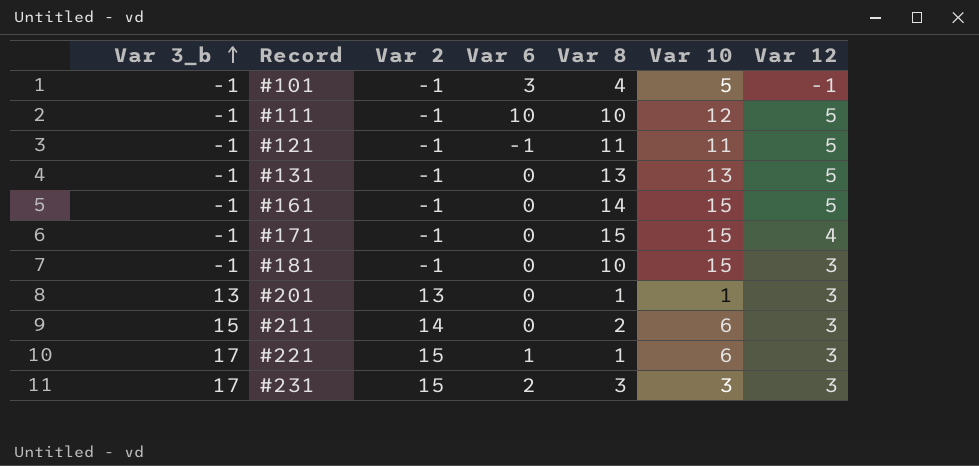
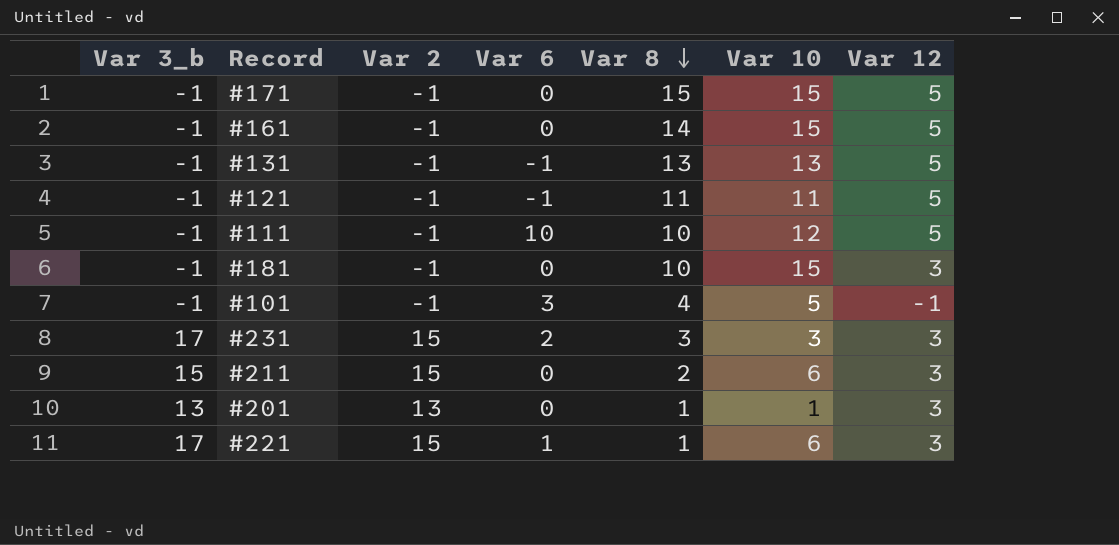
row order: Var 3_b ascending -> Var 8 descending
#171 | Var 12: 4 -> 5
#131 | Var 6: 0 -> -1
#211 | Var 2: 14 -> 15

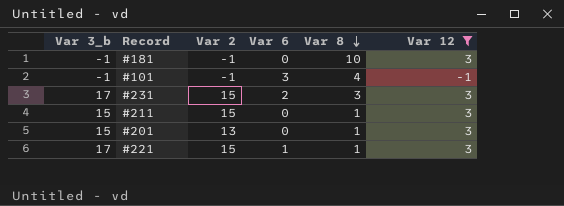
filter: none -> Var 12 != 5
column Var 10 | position: 6 -> none
#211 | Var 8: 2 -> 1
#201 | Var 3_b: 13 -> 15

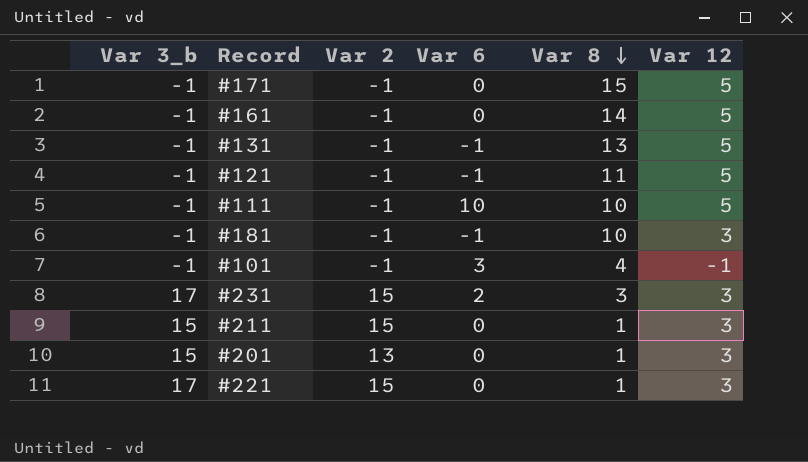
filter: Var 12 != 5 -> none
#181 | Var 6: 0 -> -1
#221 | Var 6: 1 -> 0

